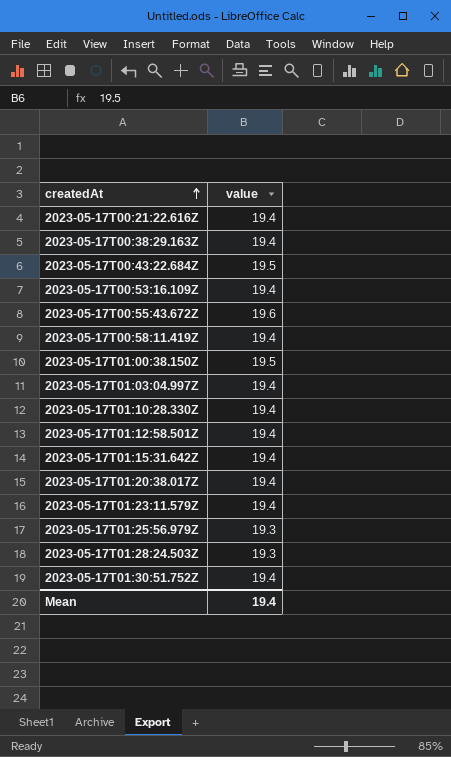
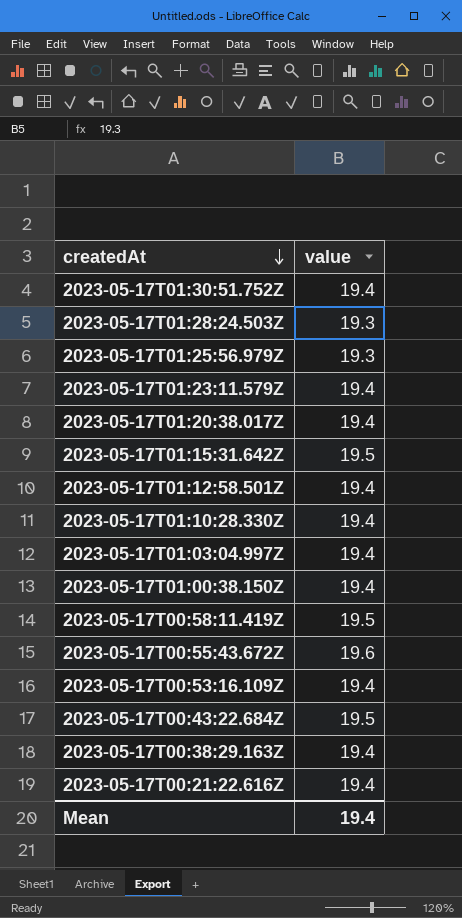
row order: createdAt ascending -> createdAt descending
2023-05-17T01:15:31.642Z | value: 19.4 -> 19.5
2023-05-17T01:00:38.150Z | value: 19.5 -> 19.4
2023-05-17T00:58:11.419Z | value: 19.4 -> 19.5

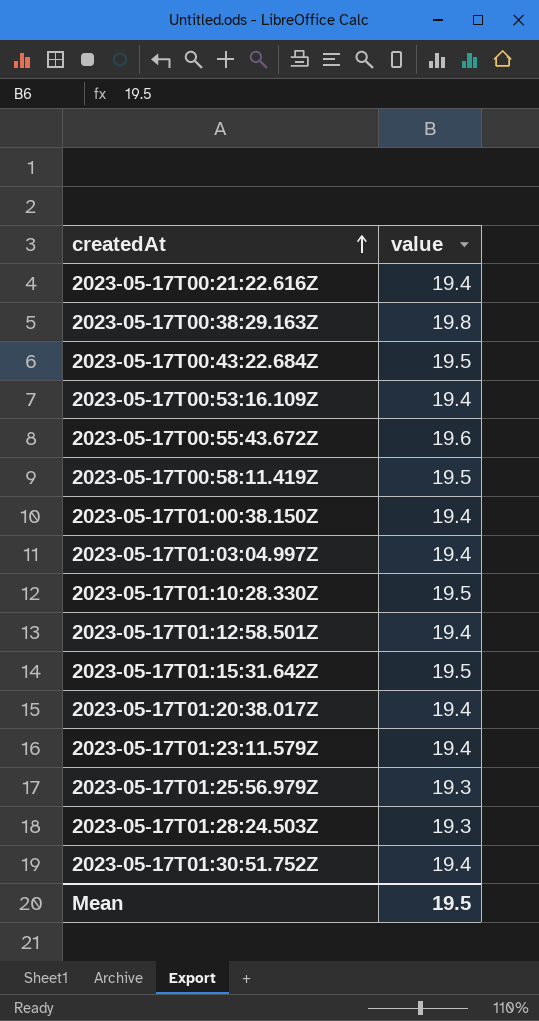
row order: createdAt descending -> createdAt ascending
2023-05-17T00:38:29.163Z | value: 19.4 -> 19.8
2023-05-17T01:10:28.330Z | value: 19.4 -> 19.5
Mean | value: 19.4 -> 19.5

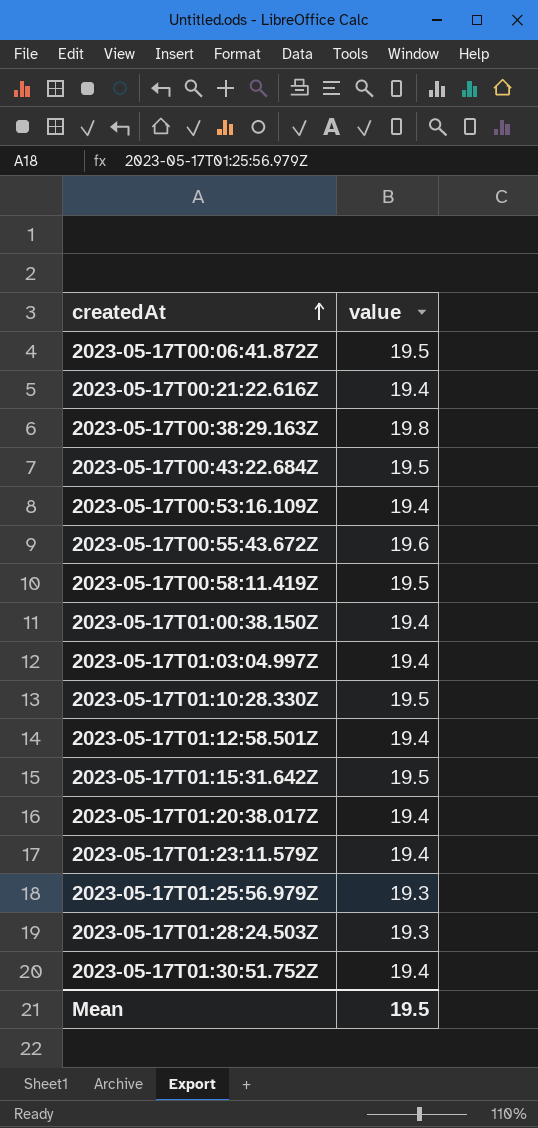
row 2023-05-17T00:06:41.872Z: none -> 19.5

